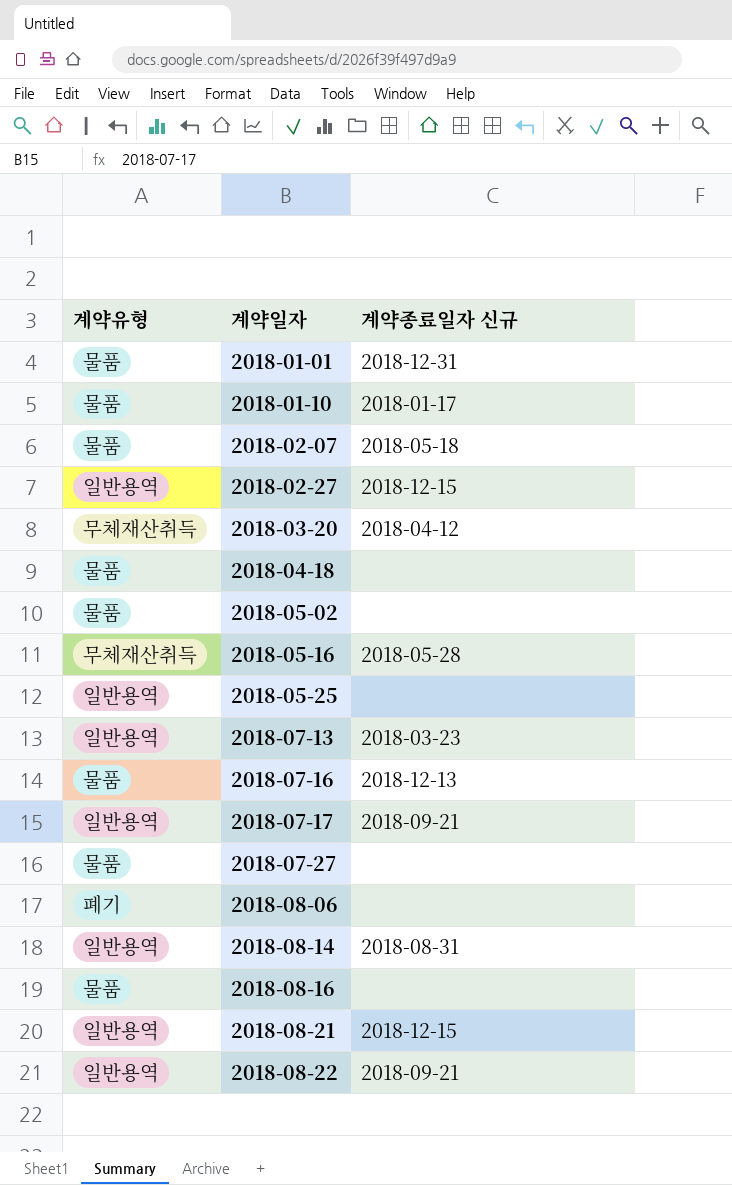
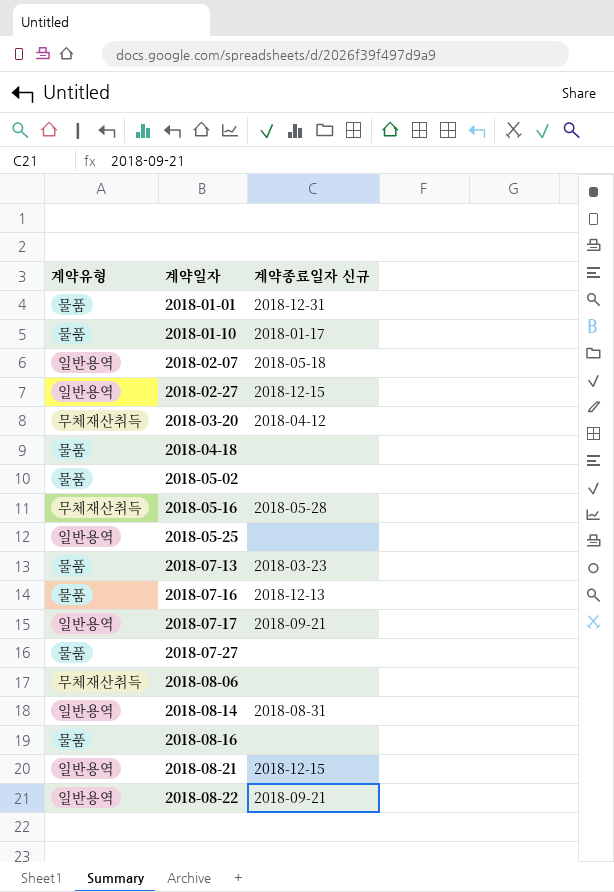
2018-02-07 | 계약유형: 물품 -> 일반용역
2018-07-13 | 계약유형: 일반용역 -> 물품
2018-08-06 | 계약유형: 폐기 -> 무체재산취득

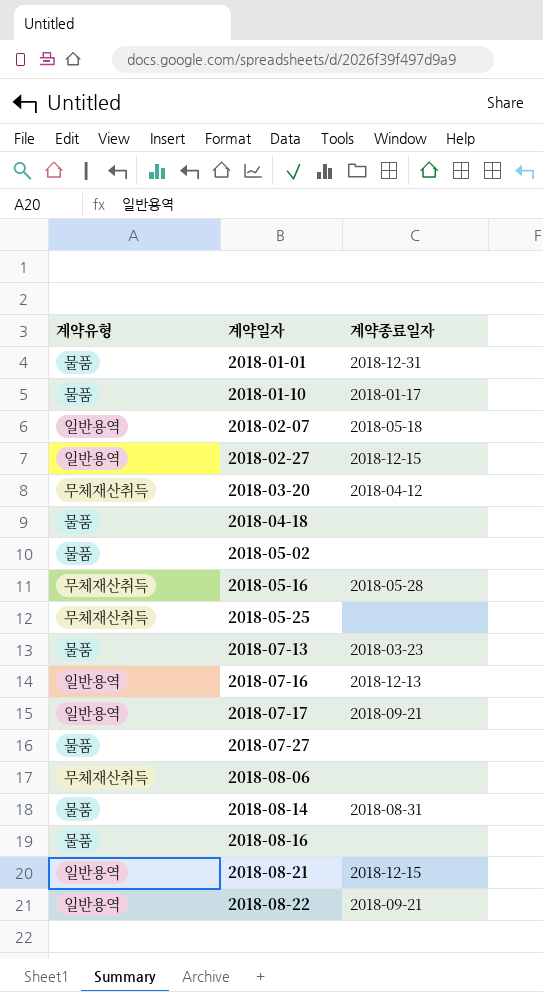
column name: 계약종료일자 신규 -> 계약종료일자
2018-05-25 | 계약유형: 일반용역 -> 무체재산취득
2018-07-16 | 계약유형: 물품 -> 일반용역
2018-08-14 | 계약유형: 일반용역 -> 물품

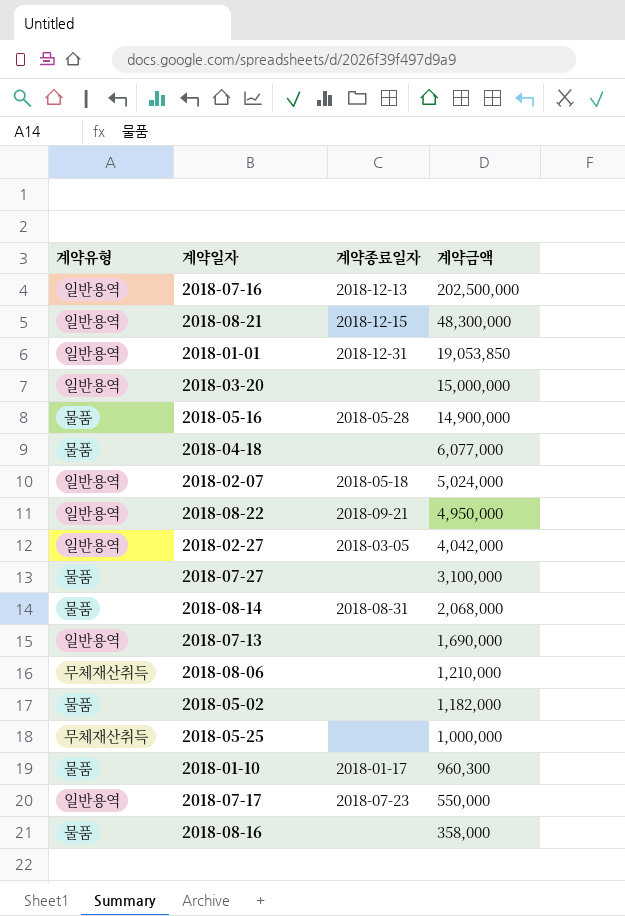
row order: 계약일자 ascending -> 계약금액 descending
column 계약금액 | position: none -> 4
2018-01-01 | 계약유형: 물품 -> 일반용역
2018-03-20 | 계약유형: 무체재산취득 -> 일반용역
2018-03-20 | 계약종료일자: 2018-04-12 -> none
2018-05-16 | 계약유형: 무체재산취득 -> 물품
2018-02-27 | 계약종료일자: 2018-12-15 -> 2018-03-05
2018-07-13 | 계약유형: 물품 -> 일반용역
2018-07-13 | 계약종료일자: 2018-03-23 -> none
2018-07-17 | 계약종료일자: 2018-09-21 -> 2018-07-23

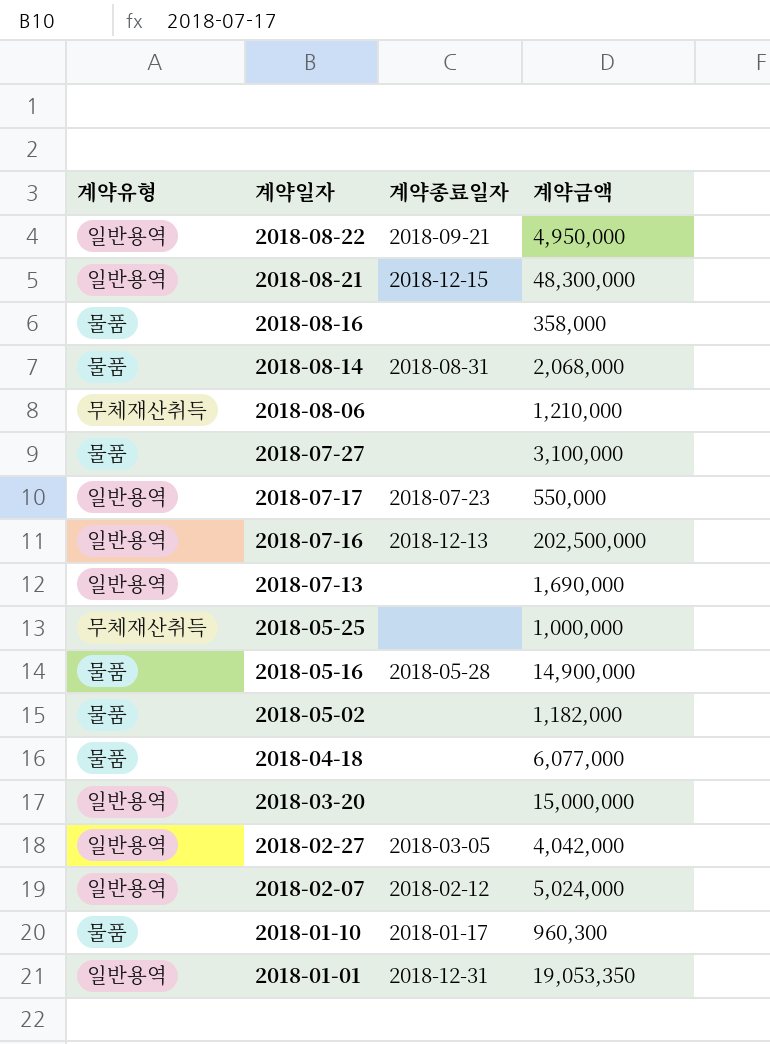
row order: 계약금액 descending -> 계약일자 descending
2018-02-07 | 계약종료일자: 2018-05-18 -> 2018-02-12
2018-01-01 | 계약금액: 19,053,850 -> 19,053,350

